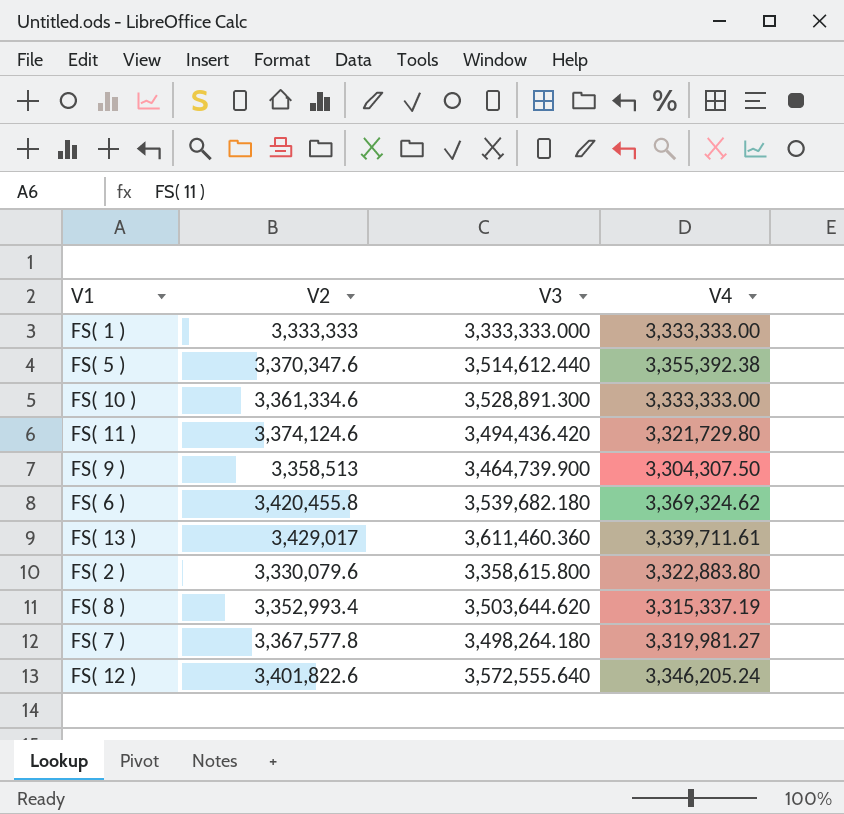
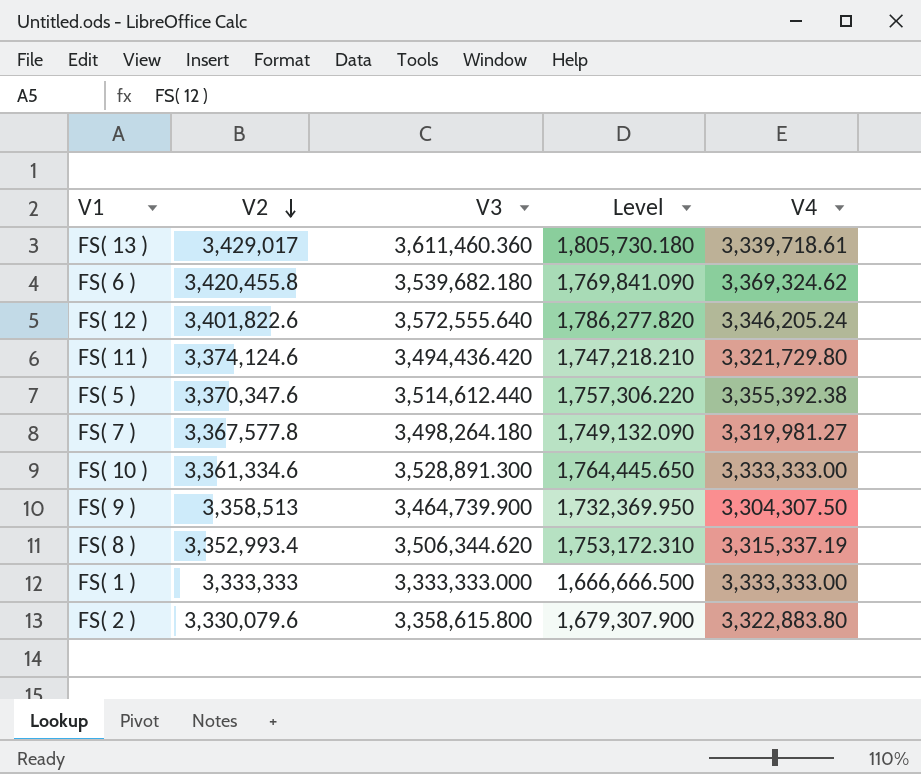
row order: none -> V2 descending
column Level | formula: none -> [V3] * 0.5
FS( 13 ) | V4: 3,339,711.61 -> 3,339,718.61
FS( 8 ) | V3: 3,503,644.620 -> 3,506,344.620

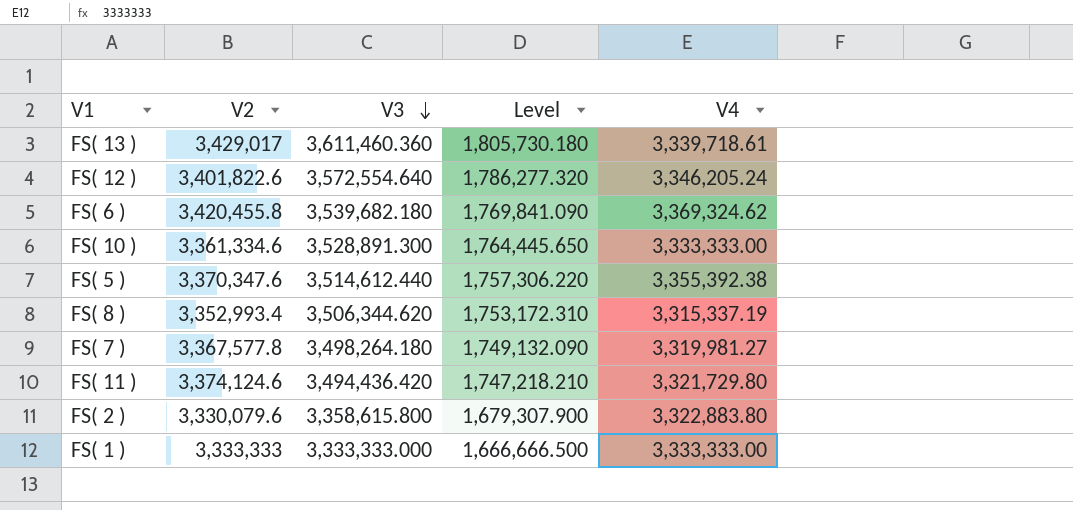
row order: V2 descending -> V3 descending
row FS( 9 ): 3,358,513 | 3,464,739.900 | 1,732,369.950 | 3,304,307.50 -> none
FS( 12 ) | V3: 3,572,555.640 -> 3,572,554.640
FS( 12 ) | Level: 1,786,277.820 -> 1,786,277.320

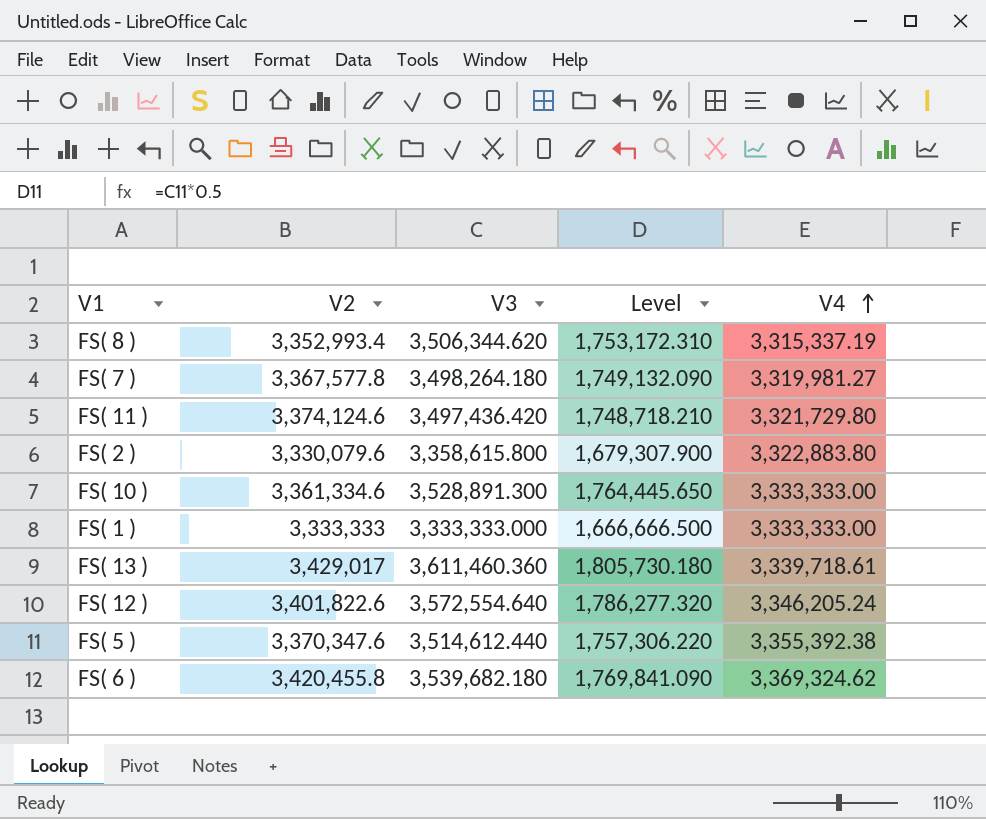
row order: V3 descending -> V4 ascending
FS( 11 ) | V3: 3,494,436.420 -> 3,497,436.420
FS( 11 ) | Level: 1,747,218.210 -> 1,748,718.210

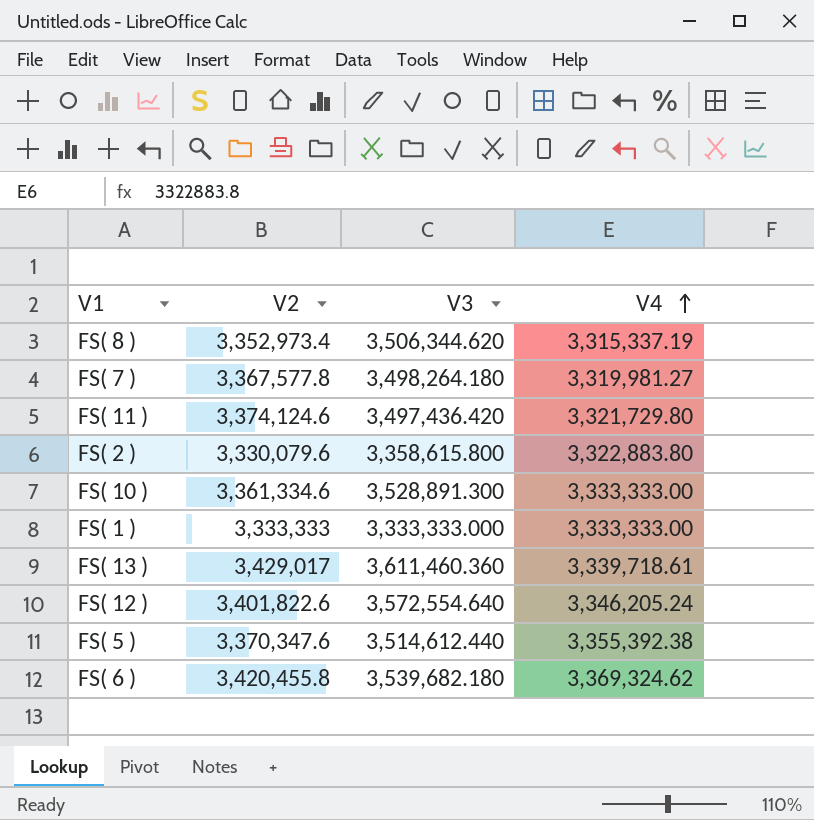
column Level | formula: [V3] * 0.5 -> none
FS( 8 ) | V2: 3,352,993.4 -> 3,352,973.4

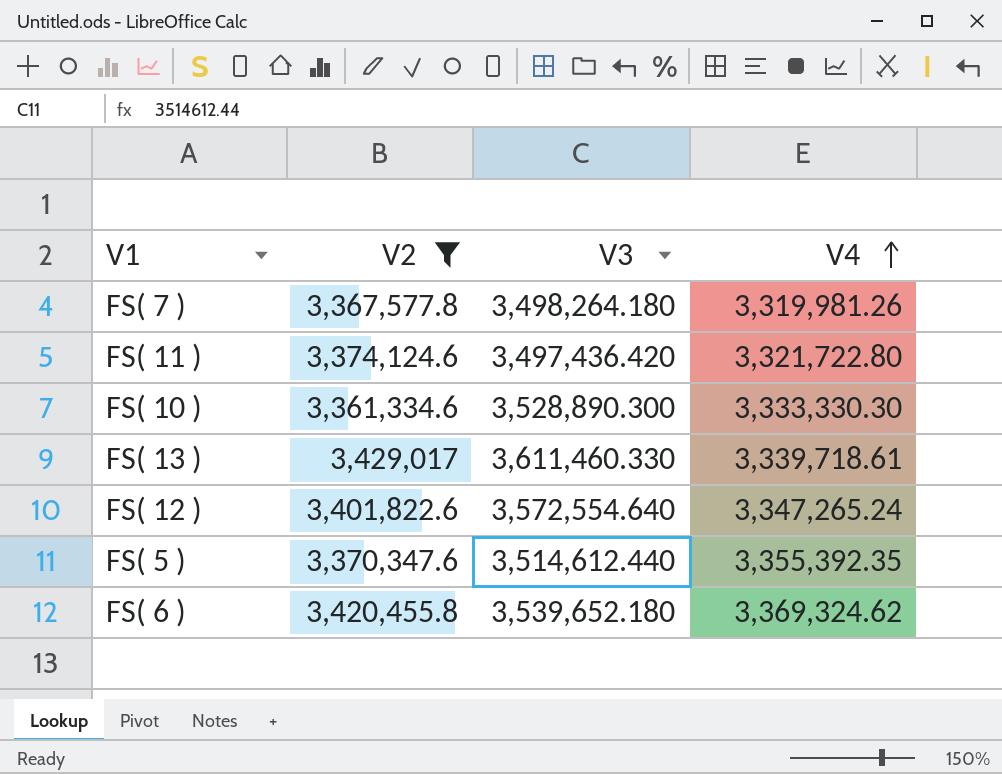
filter: none -> V2 >= 3,361,334.6
FS( 7 ) | V4: 3,319,981.27 -> 3,319,981.26
FS( 11 ) | V4: 3,321,729.80 -> 3,321,722.80
FS( 10 ) | V3: 3,528,891.300 -> 3,528,890.300
FS( 10 ) | V4: 3,333,333.00 -> 3,333,330.30
FS( 13 ) | V3: 3,611,460.360 -> 3,611,460.330
FS( 12 ) | V4: 3,346,205.24 -> 3,347,265.24
FS( 5 ) | V4: 3,355,392.38 -> 3,355,392.35
FS( 6 ) | V3: 3,539,682.180 -> 3,539,652.180

